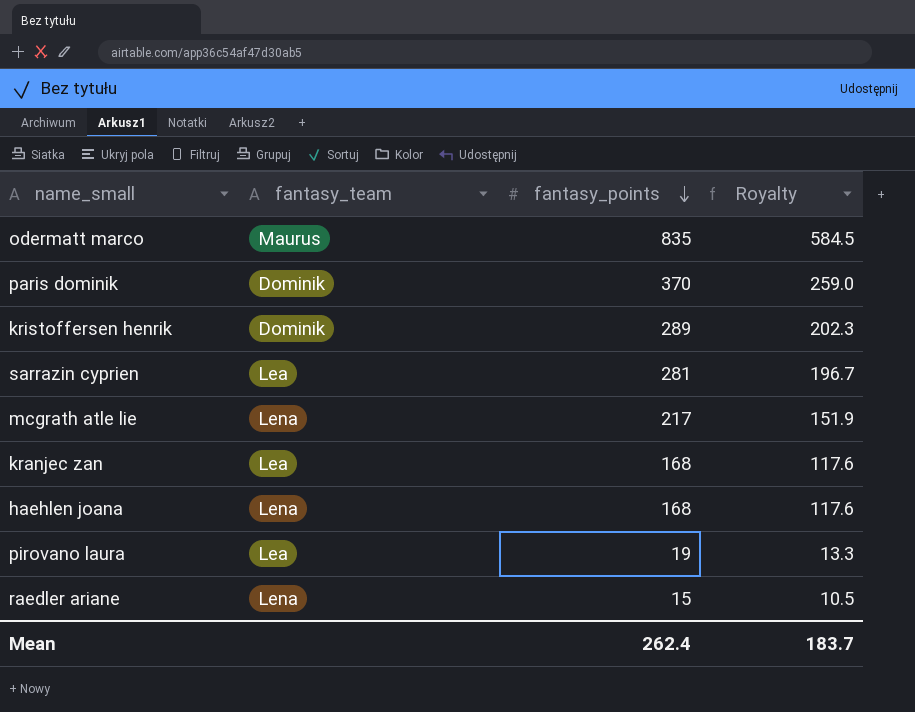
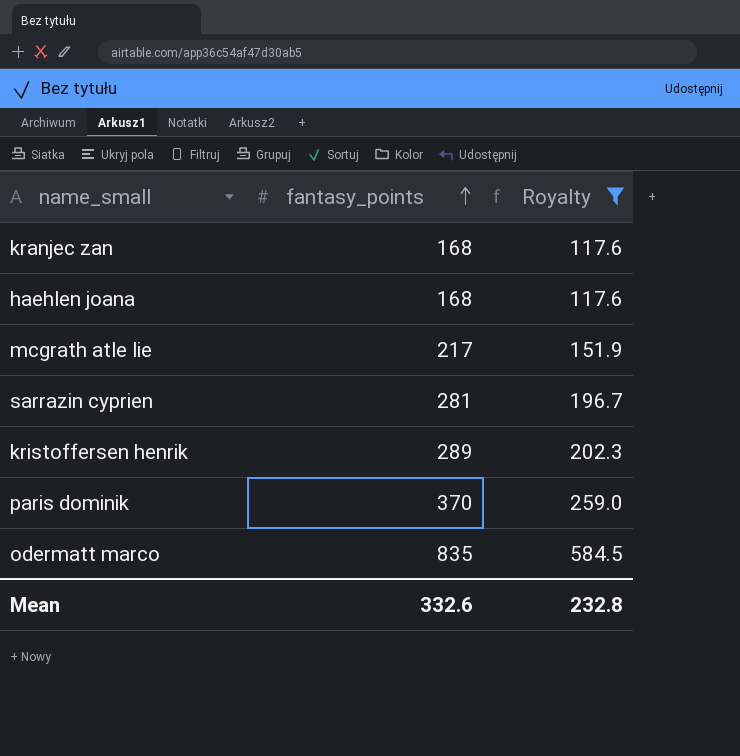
filter: none -> Royalty >= 117.6
row order: fantasy_points descending -> fantasy_points ascending
column fantasy_team | position: 2 -> none
Mean | fantasy_points: 262.4 -> 332.6
Mean | Royalty: 183.7 -> 232.8

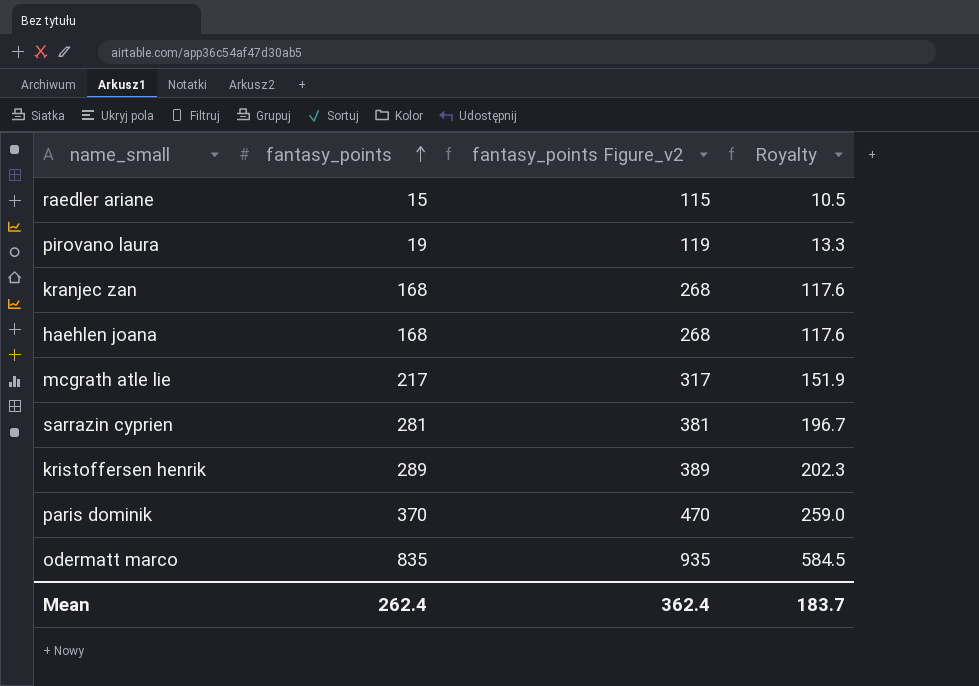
filter: Royalty >= 117.6 -> none
column fantasy_points Figure_v2 | formula: none -> [fantasy_points] + 100
Mean | fantasy_points: 332.6 -> 262.4
Mean | Royalty: 232.8 -> 183.7

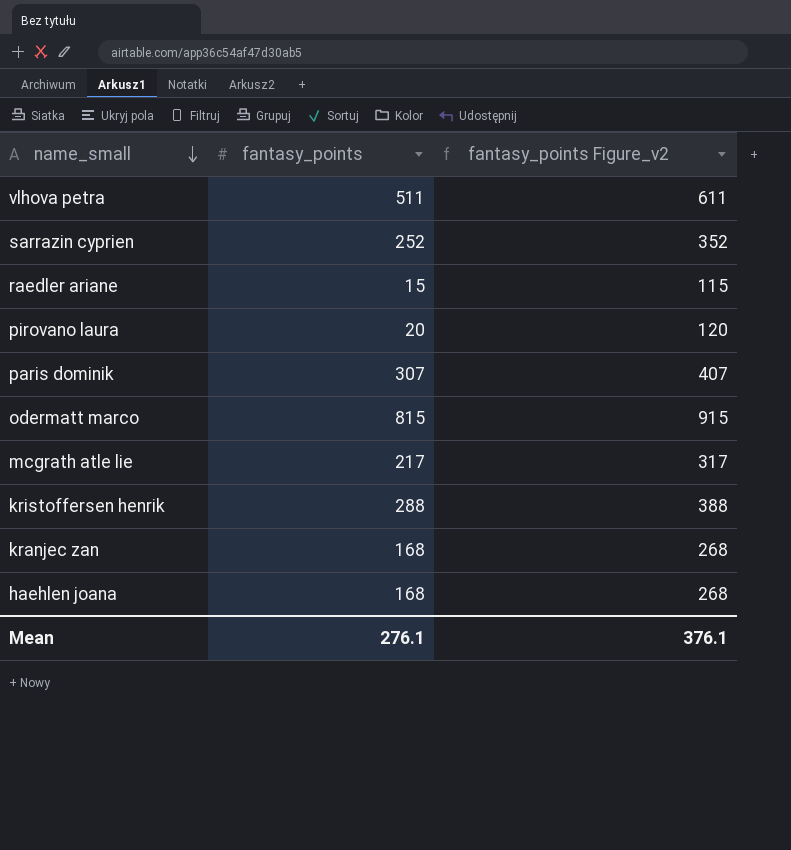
row order: fantasy_points ascending -> name_small descending
column Royalty | formula: [fantasy_points] * 0.7 -> none
row vlhova petra: none -> 511 | 611
sarrazin cyprien | fantasy_points: 281 -> 252
sarrazin cyprien | fantasy_points Figure_v2: 381 -> 352
pirovano laura | fantasy_points: 19 -> 20
pirovano laura | fantasy_points Figure_v2: 119 -> 120
paris dominik | fantasy_points: 370 -> 307
paris dominik | fantasy_points Figure_v2: 470 -> 407
odermatt marco | fantasy_points: 835 -> 815
odermatt marco | fantasy_points Figure_v2: 935 -> 915
kristoffersen henrik | fantasy_points: 289 -> 288
kristoffersen henrik | fantasy_points Figure_v2: 389 -> 388
Mean | fantasy_points: 262.4 -> 276.1
Mean | fantasy_points Figure_v2: 362.4 -> 376.1

